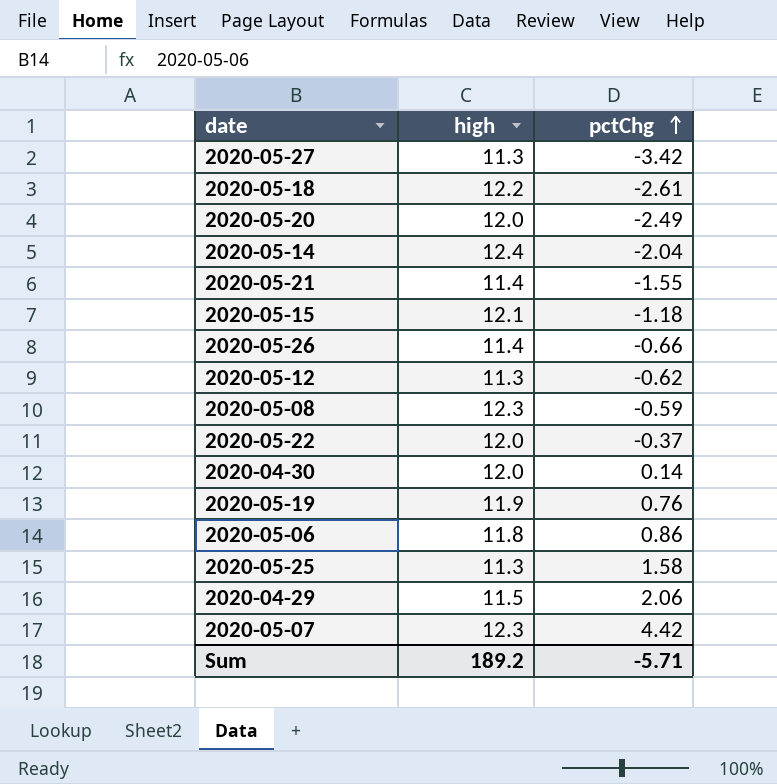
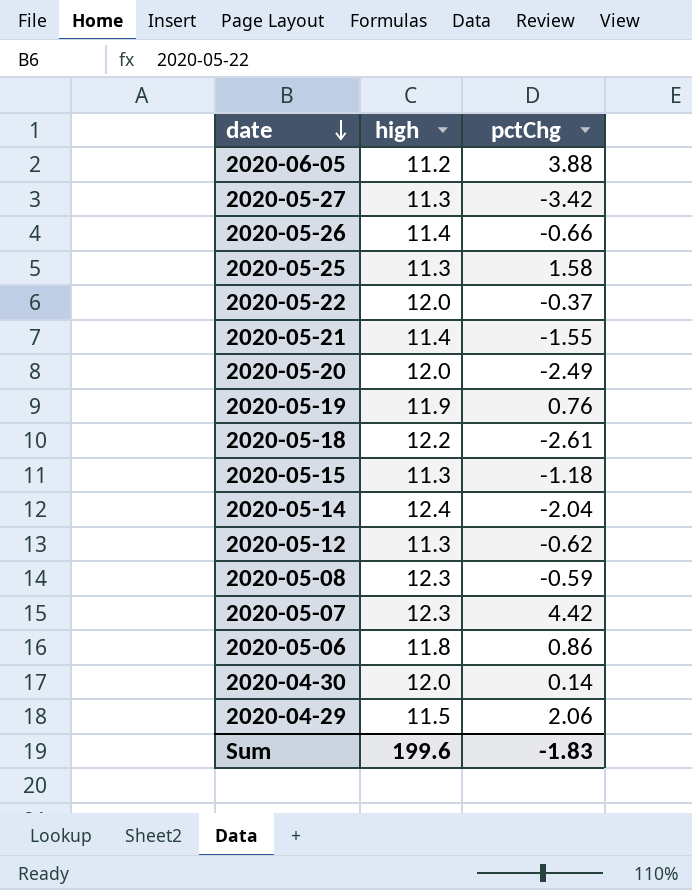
row order: pctChg ascending -> date descending
row 2020-06-05: none -> 11.2 | 3.88
2020-05-15 | high: 12.1 -> 11.3
Sum | high: 189.2 -> 199.6
Sum | pctChg: -5.71 -> -1.83

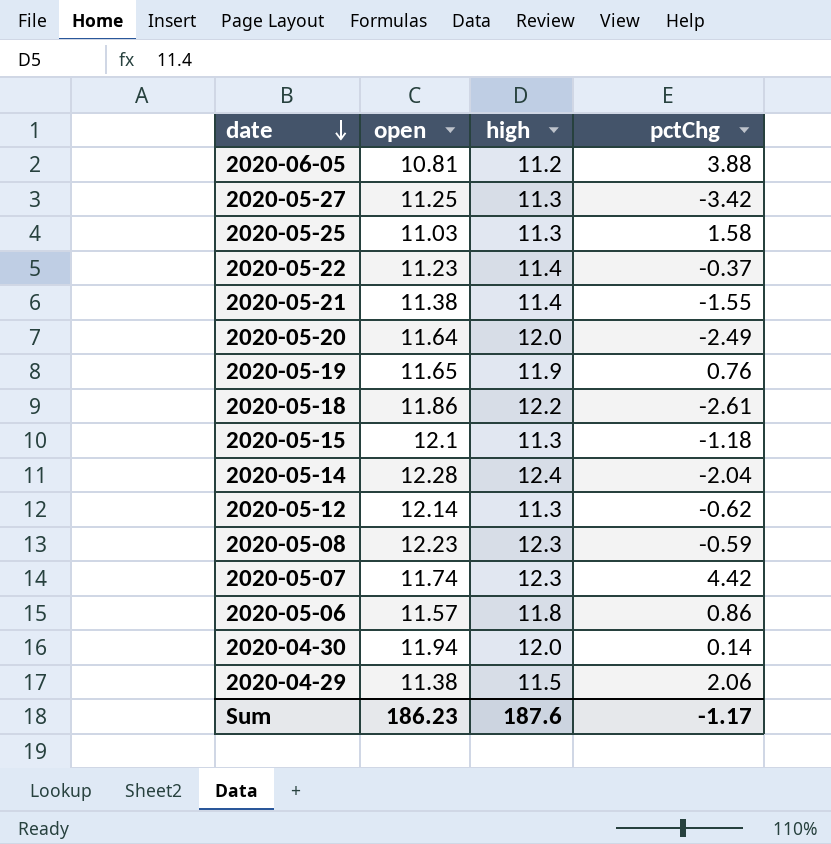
column open | position: none -> 2
row 2020-05-26: 11.4 | -0.66 -> none
2020-05-22 | high: 12.0 -> 11.4
Sum | high: 199.6 -> 187.6
Sum | pctChg: -1.83 -> -1.17

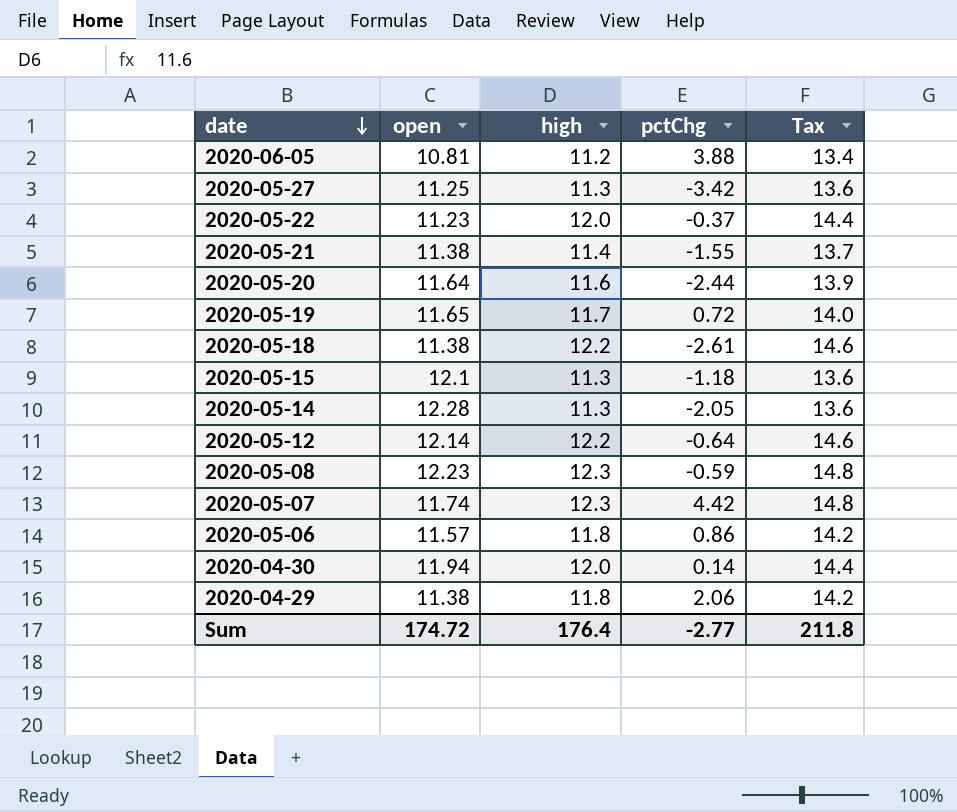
column Tax | formula: none -> [high] * 1.2
row 2020-05-25: 11.03 | 11.3 | 1.58 -> none
2020-05-22 | high: 11.4 -> 12.0
2020-05-20 | high: 12.0 -> 11.6
2020-05-20 | pctChg: -2.49 -> -2.44
2020-05-19 | high: 11.9 -> 11.7
2020-05-19 | pctChg: 0.76 -> 0.72
2020-05-18 | open: 11.86 -> 11.38
2020-05-14 | high: 12.4 -> 11.3
2020-05-14 | pctChg: -2.04 -> -2.05
2020-05-12 | high: 11.3 -> 12.2
2020-05-12 | pctChg: -0.62 -> -0.64
2020-04-29 | high: 11.5 -> 11.8
Sum | open: 186.23 -> 174.72
Sum | high: 187.6 -> 176.4
Sum | pctChg: -1.17 -> -2.77

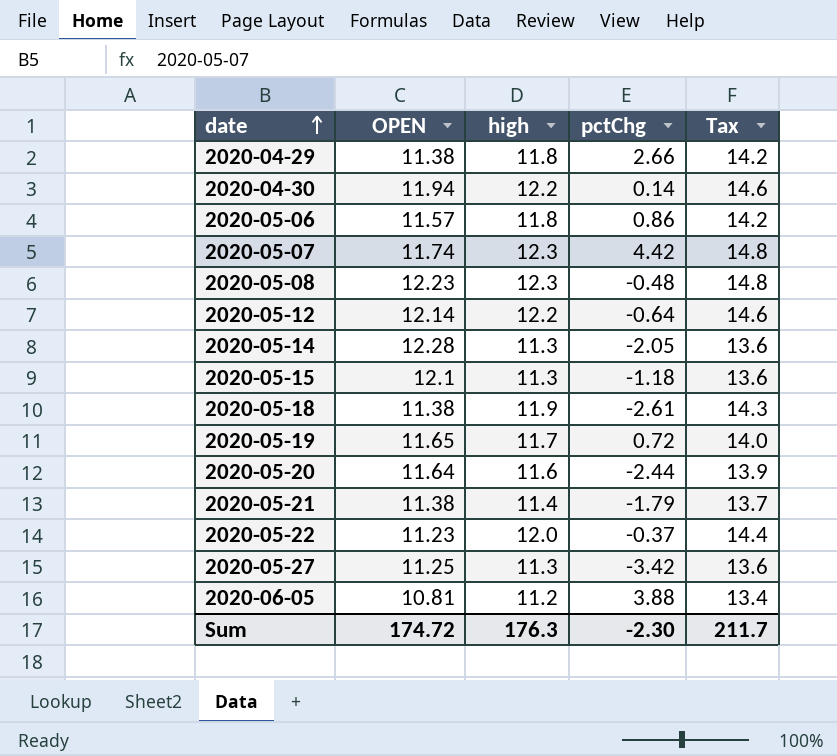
row order: date descending -> date ascending
column name: open -> OPEN
2020-04-29 | pctChg: 2.06 -> 2.66
2020-04-30 | high: 12.0 -> 12.2
2020-04-30 | Tax: 14.4 -> 14.6
2020-05-08 | pctChg: -0.59 -> -0.48
2020-05-18 | high: 12.2 -> 11.9
2020-05-18 | Tax: 14.6 -> 14.3
2020-05-21 | pctChg: -1.55 -> -1.79
Sum | high: 176.4 -> 176.3
Sum | pctChg: -2.77 -> -2.30
Sum | Tax: 211.8 -> 211.7

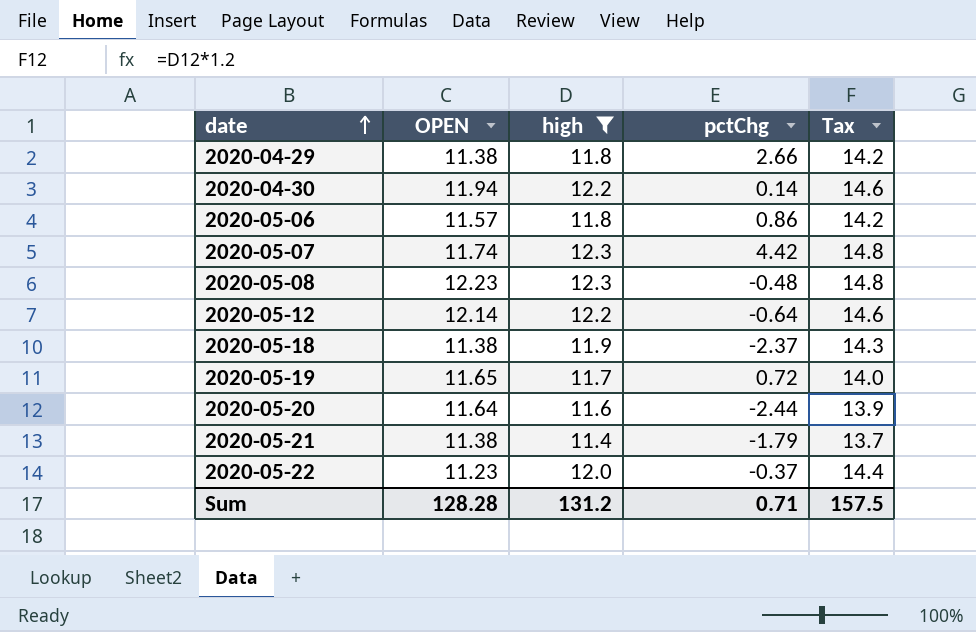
filter: none -> high >= 11.4
2020-05-18 | pctChg: -2.61 -> -2.37
Sum | OPEN: 174.72 -> 128.28
Sum | high: 176.3 -> 131.2
Sum | pctChg: -2.30 -> 0.71
Sum | Tax: 211.7 -> 157.5

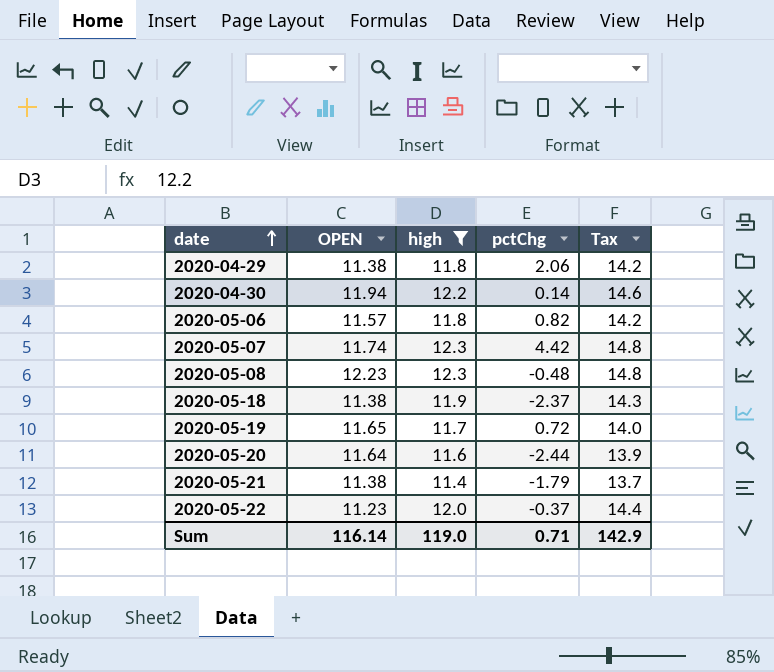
row 2020-05-12: 12.14 | 12.2 | -0.64 | 14.6 -> none
2020-04-29 | pctChg: 2.66 -> 2.06
2020-05-06 | pctChg: 0.86 -> 0.82
Sum | OPEN: 128.28 -> 116.14
Sum | high: 131.2 -> 119.0
Sum | Tax: 157.5 -> 142.9

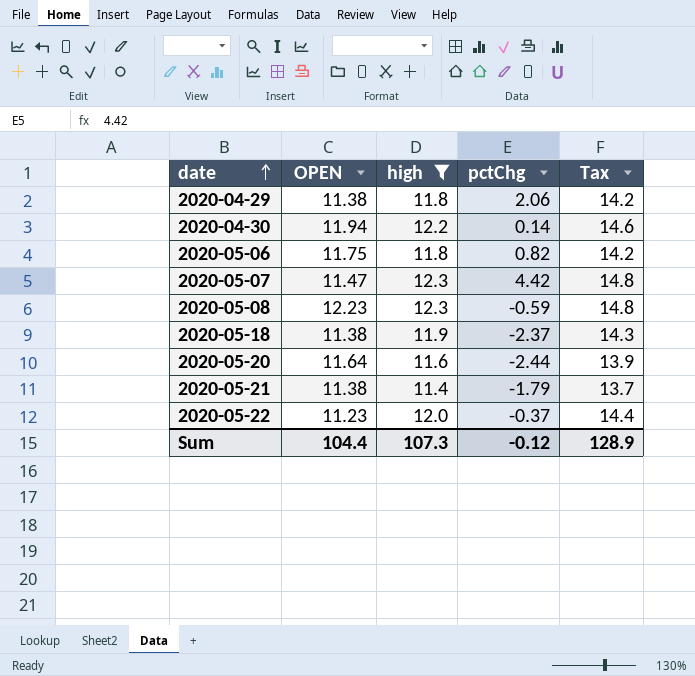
row 2020-05-19: 11.65 | 11.7 | 0.72 | 14.0 -> none
2020-05-06 | OPEN: 11.57 -> 11.75
2020-05-07 | OPEN: 11.74 -> 11.47
2020-05-08 | pctChg: -0.48 -> -0.59
Sum | OPEN: 116.14 -> 104.4
Sum | high: 119.0 -> 107.3
Sum | pctChg: 0.71 -> -0.12
Sum | Tax: 142.9 -> 128.9

